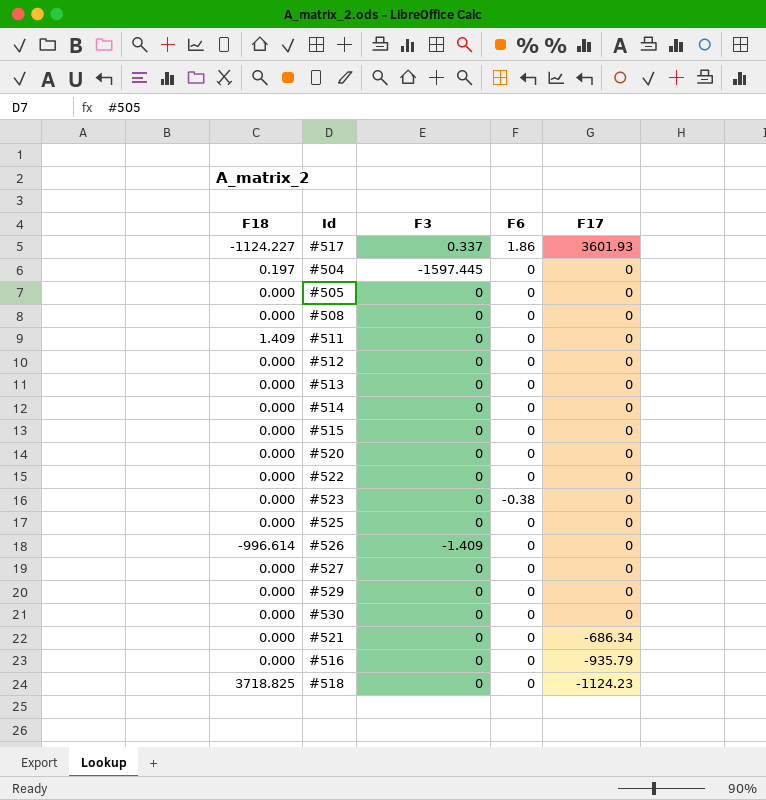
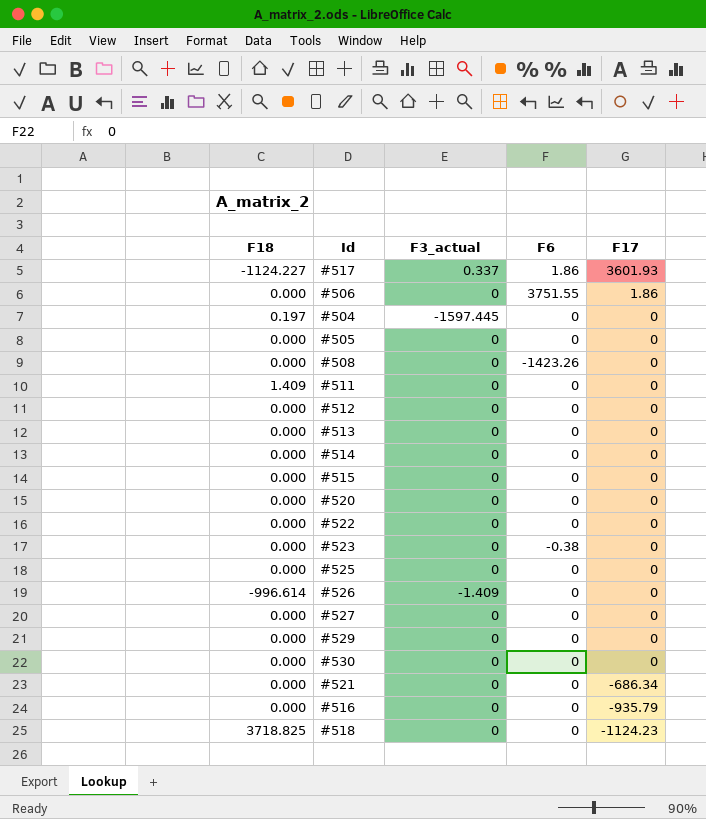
column name: F3 -> F3_actual
row #506: none -> 0.000 | 0 | 3751.55 | 1.86
#508 | F6: 0 -> -1423.26

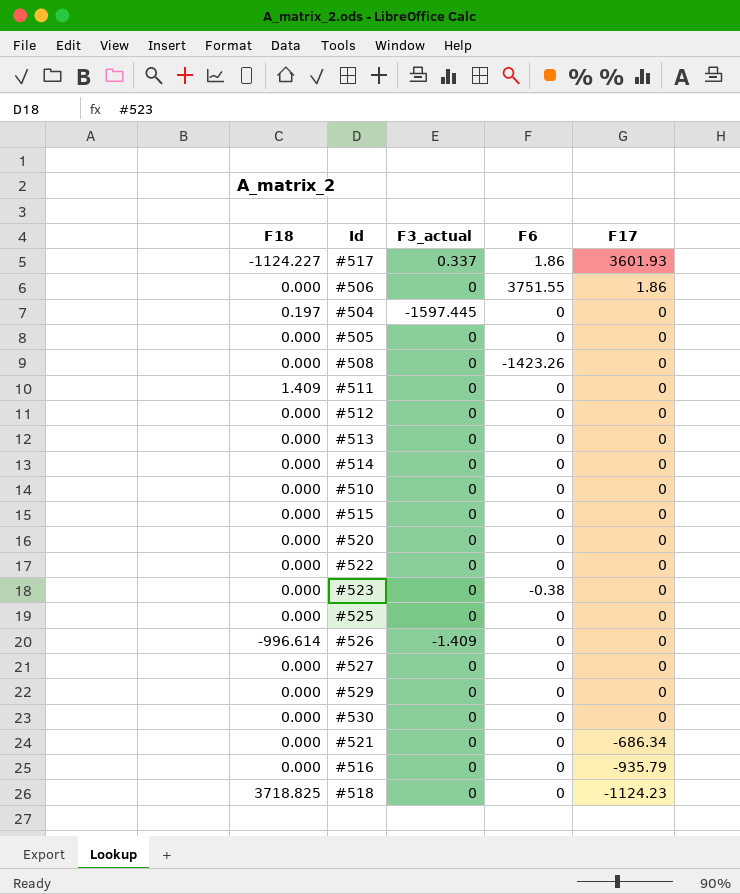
row #510: none -> 0.000 | 0 | 0 | 0

